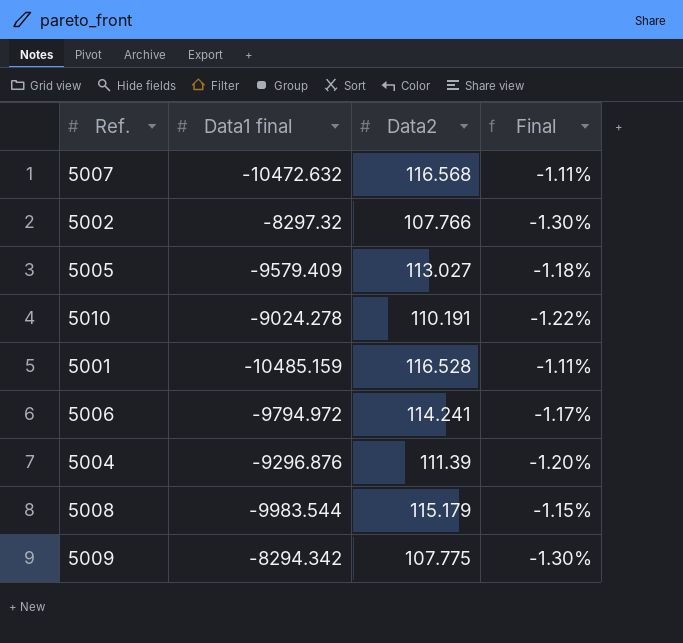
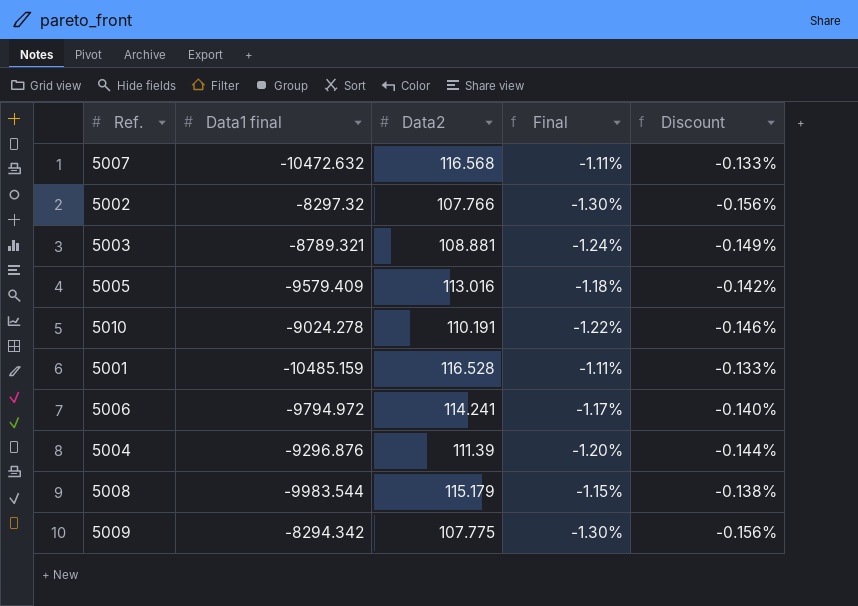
column Discount | formula: none -> [Final] * 0.12
row 5003: none -> -8789.321 | 108.881 | -1.24% | -0.149%
5005 | Data2: 113.027 -> 113.016

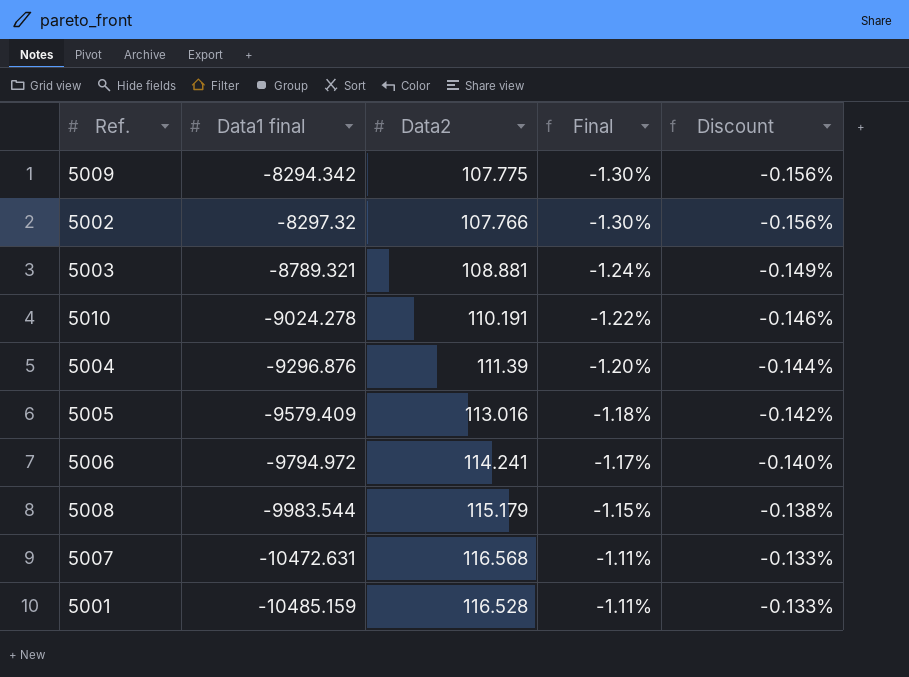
row order: none -> Data1 final descending
5007 | Data1 final: -10472.632 -> -10472.631

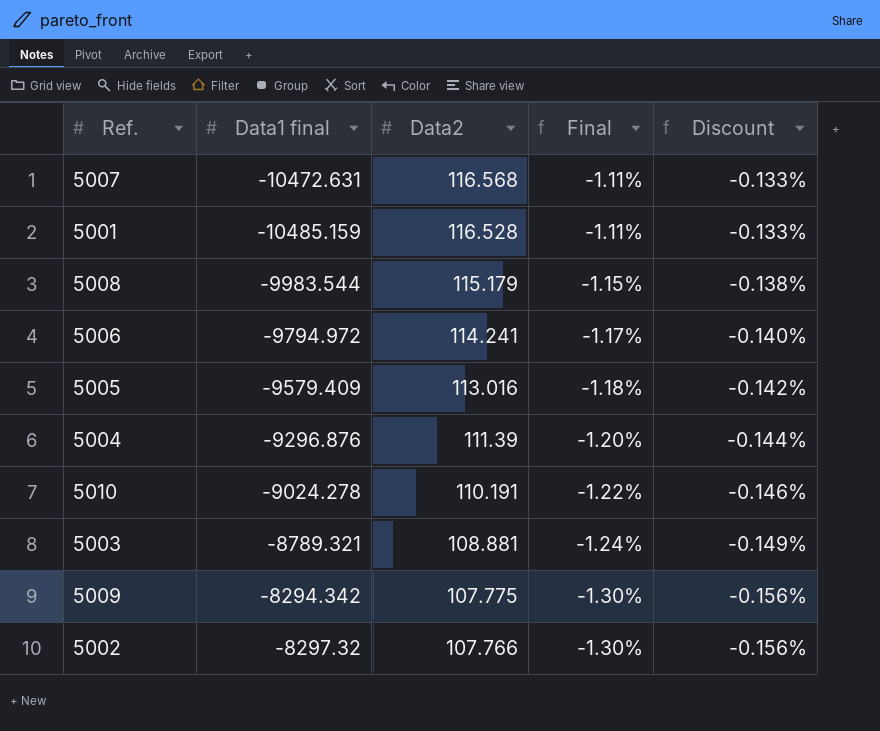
row order: Data1 final descending -> Data2 descending

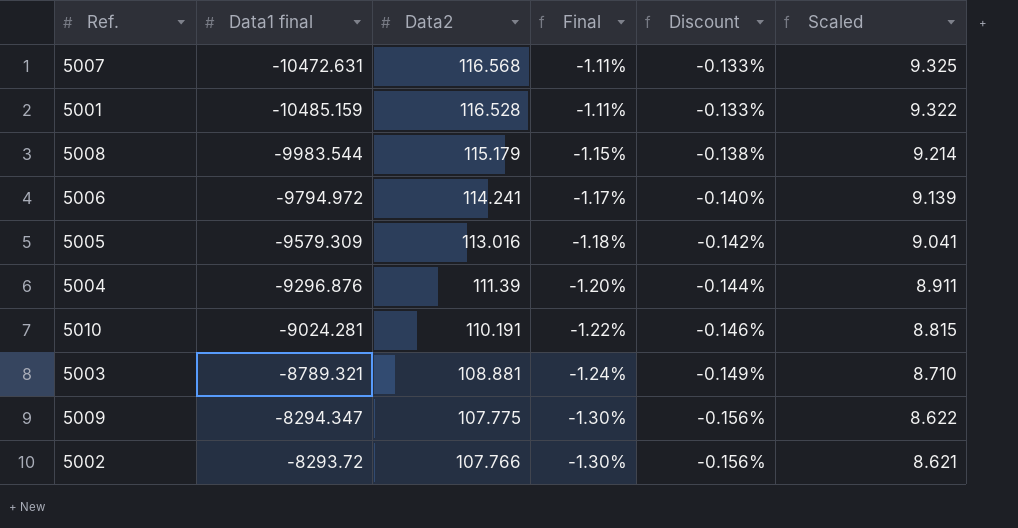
column Scaled | formula: none -> [Data2] * 0.08
5005 | Data1 final: -9579.409 -> -9579.309
5010 | Data1 final: -9024.278 -> -9024.281
5009 | Data1 final: -8294.342 -> -8294.347
5002 | Data1 final: -8297.32 -> -8293.72

